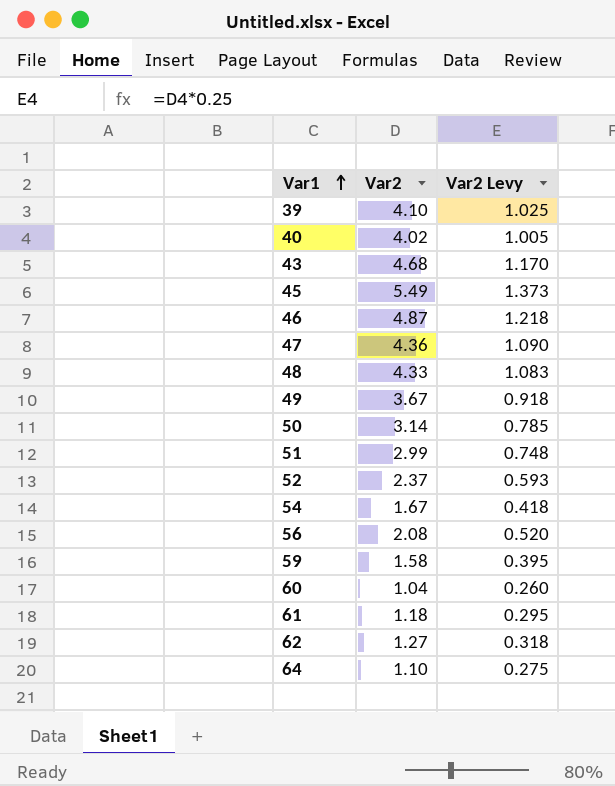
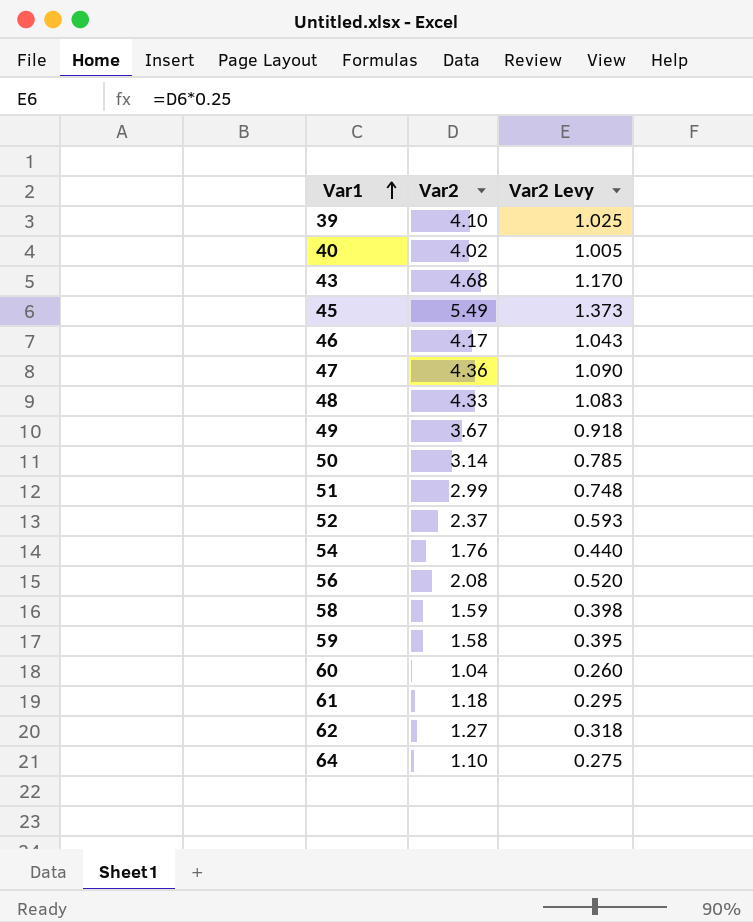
46 | Var2: 4.87 -> 4.17
46 | Var2 Levy: 1.218 -> 1.043
54 | Var2: 1.67 -> 1.76
54 | Var2 Levy: 0.418 -> 0.440
row 58: none -> 1.59 | 0.398

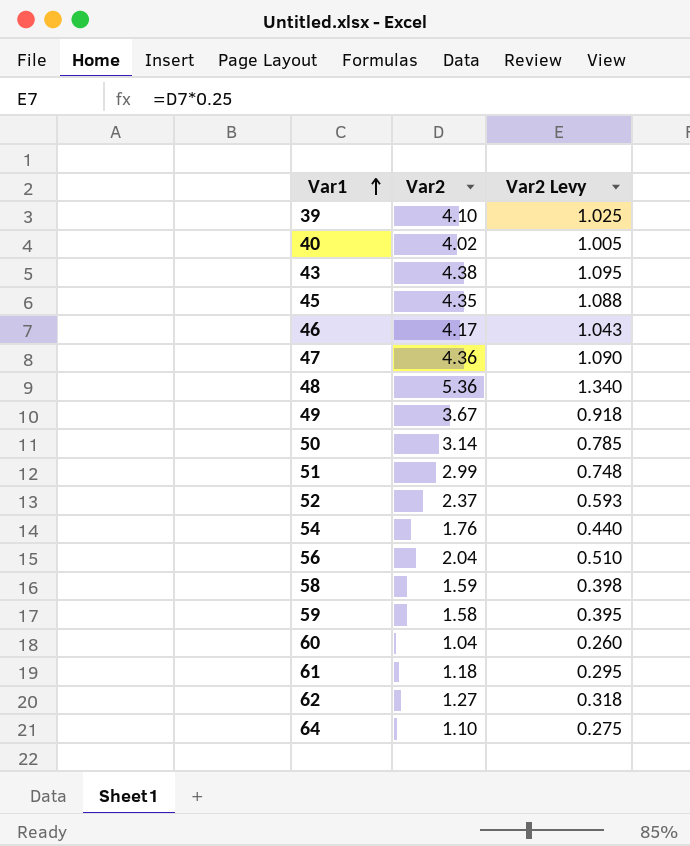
43 | Var2: 4.68 -> 4.38
43 | Var2 Levy: 1.170 -> 1.095
45 | Var2: 5.49 -> 4.35
45 | Var2 Levy: 1.373 -> 1.088
48 | Var2: 4.33 -> 5.36
48 | Var2 Levy: 1.083 -> 1.340
56 | Var2: 2.08 -> 2.04
56 | Var2 Levy: 0.520 -> 0.510

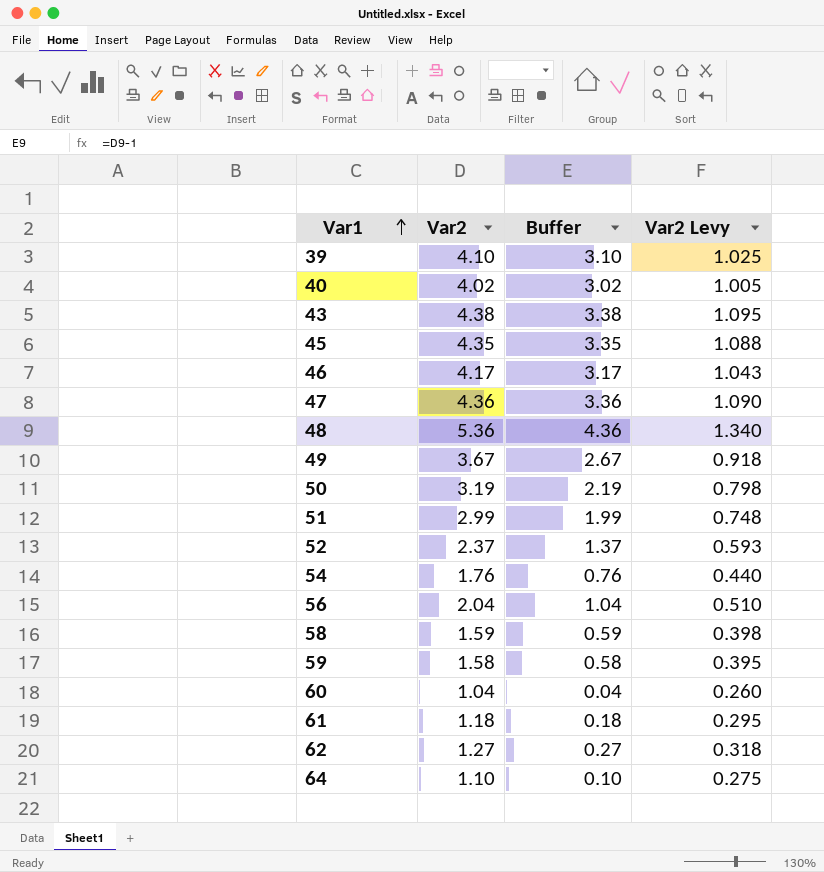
column Buffer | formula: none -> [Var2] - 1
50 | Var2: 3.14 -> 3.19
50 | Var2 Levy: 0.785 -> 0.798

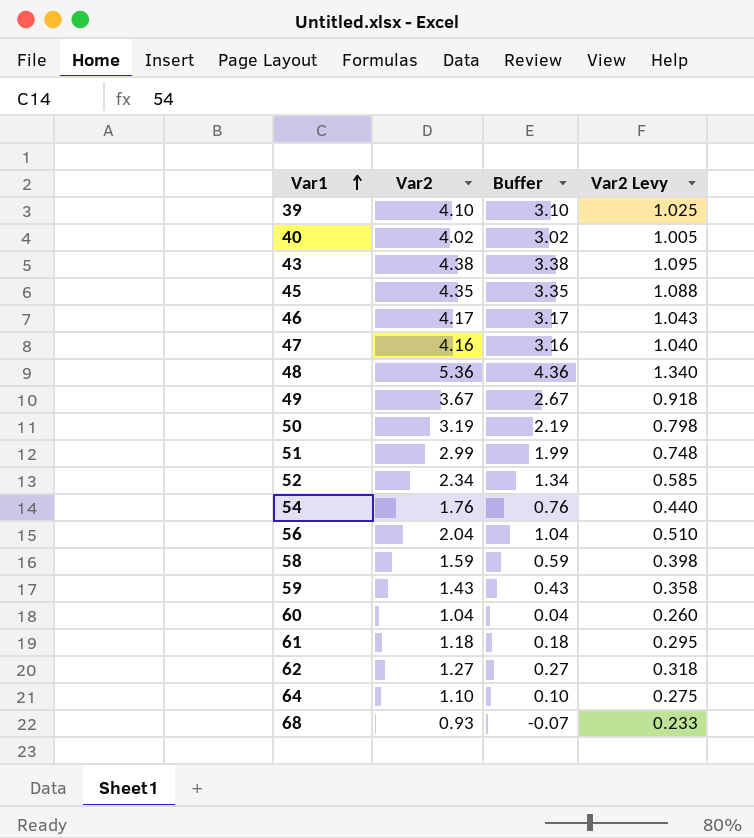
47 | Var2: 4.36 -> 4.16
47 | Buffer: 3.36 -> 3.16
47 | Var2 Levy: 1.090 -> 1.040
52 | Var2: 2.37 -> 2.34
52 | Buffer: 1.37 -> 1.34
52 | Var2 Levy: 0.593 -> 0.585
59 | Var2: 1.58 -> 1.43
59 | Buffer: 0.58 -> 0.43
59 | Var2 Levy: 0.395 -> 0.358
row 68: none -> 0.93 | -0.07 | 0.233

